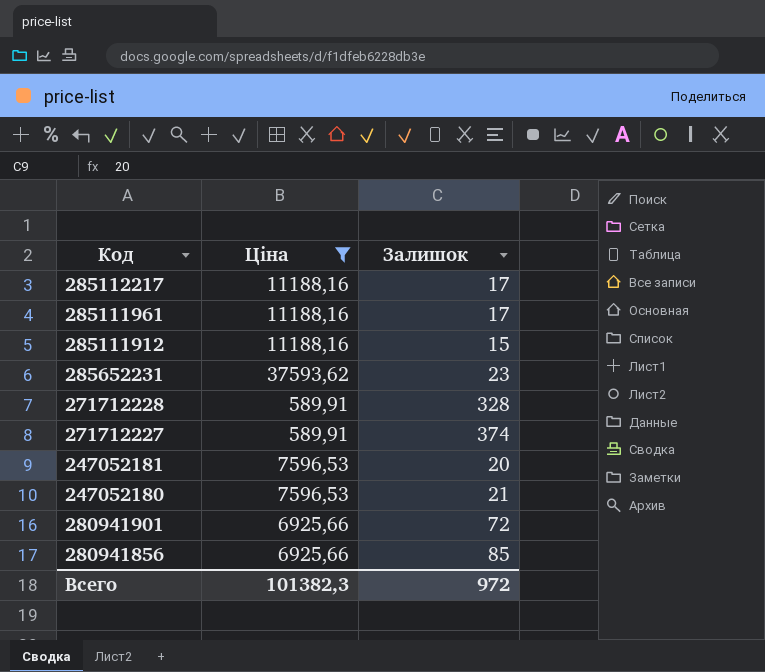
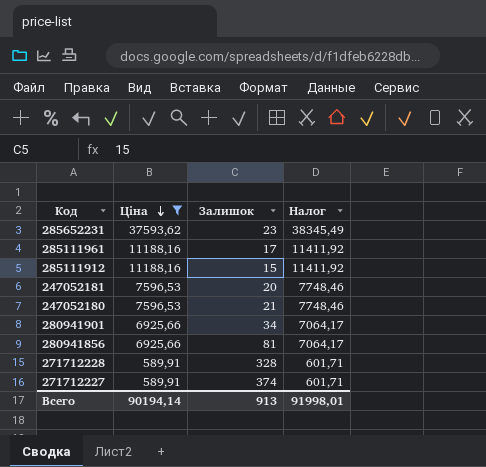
row order: none -> Ціна descending
column Налог | formula: none -> [Ціна] * 1,02
row 285112217: 11188,16 | 17 -> none
280941901 | Залишок: 72 -> 34
280941856 | Залишок: 85 -> 81
Всего | Ціна: 101382,3 -> 90194,14
Всего | Залишок: 972 -> 913

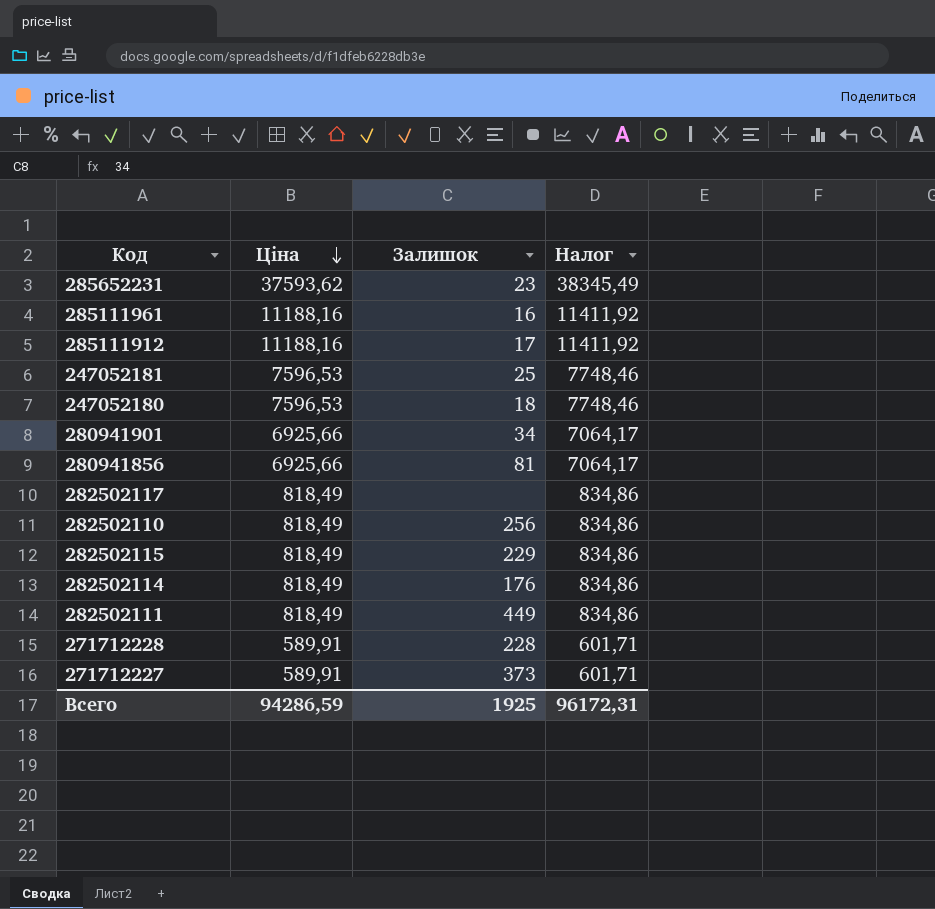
filter: Ціна != 818,49 -> none
285111961 | Залишок: 17 -> 16
285111912 | Залишок: 15 -> 17
247052181 | Залишок: 20 -> 25
247052180 | Залишок: 21 -> 18
271712228 | Залишок: 328 -> 228
271712227 | Залишок: 374 -> 373
Всего | Ціна: 90194,14 -> 94286,59
Всего | Залишок: 913 -> 1925
Всего | Налог: 91998,01 -> 96172,31

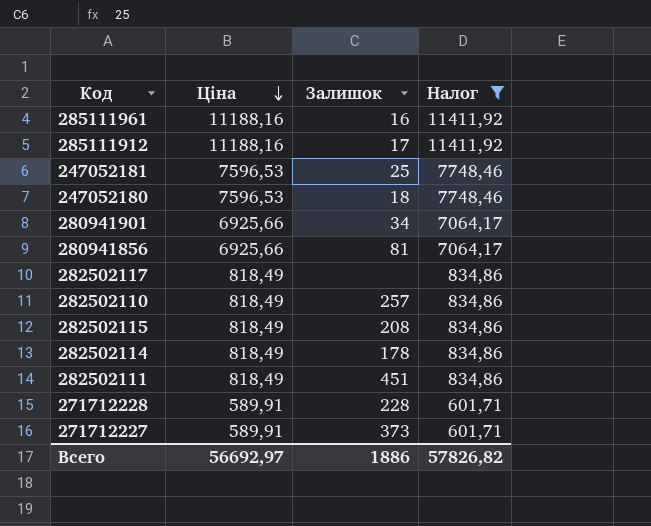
filter: none -> Налог != 38345,49
282502110 | Залишок: 256 -> 257
282502115 | Залишок: 229 -> 208
282502114 | Залишок: 176 -> 178
282502111 | Залишок: 449 -> 451
Всего | Ціна: 94286,59 -> 56692,97
Всего | Залишок: 1925 -> 1886
Всего | Налог: 96172,31 -> 57826,82

